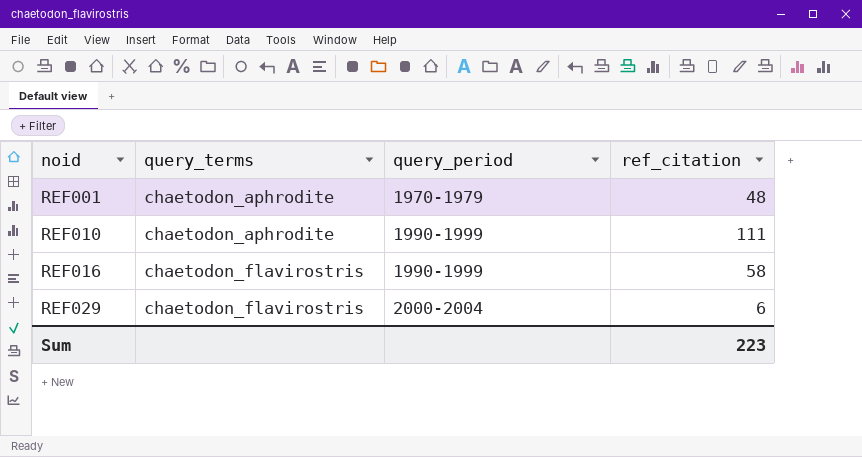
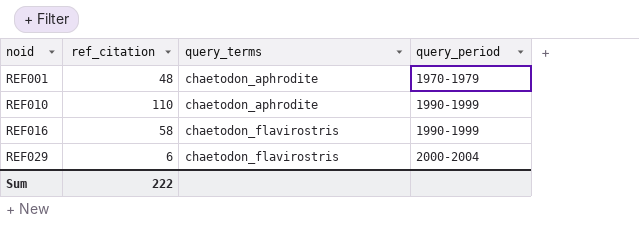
column ref_citation | position: 4 -> 2
REF010 | ref_citation: 111 -> 110
Sum | ref_citation: 223 -> 222

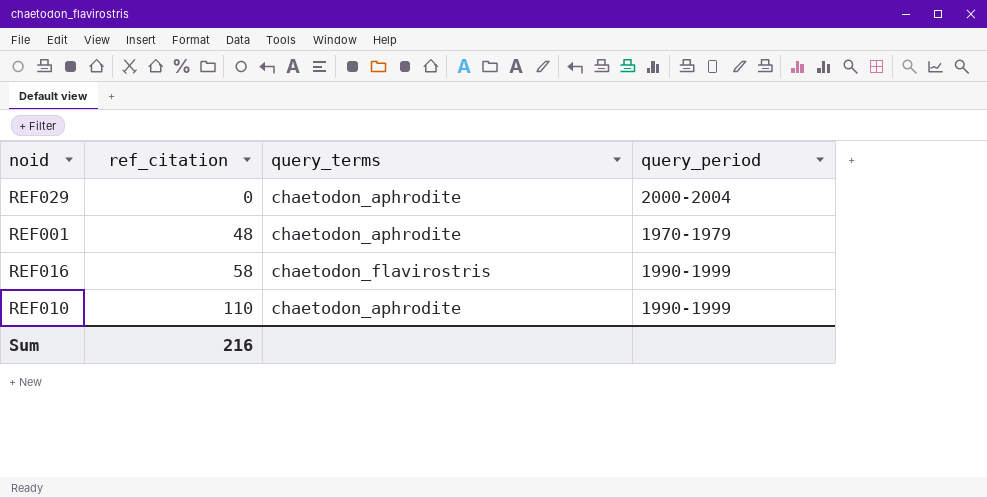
row order: noid ascending -> ref_citation ascending
REF029 | ref_citation: 6 -> 0
REF029 | query_terms: chaetodon_flavirostris -> chaetodon_aphrodite
Sum | ref_citation: 222 -> 216

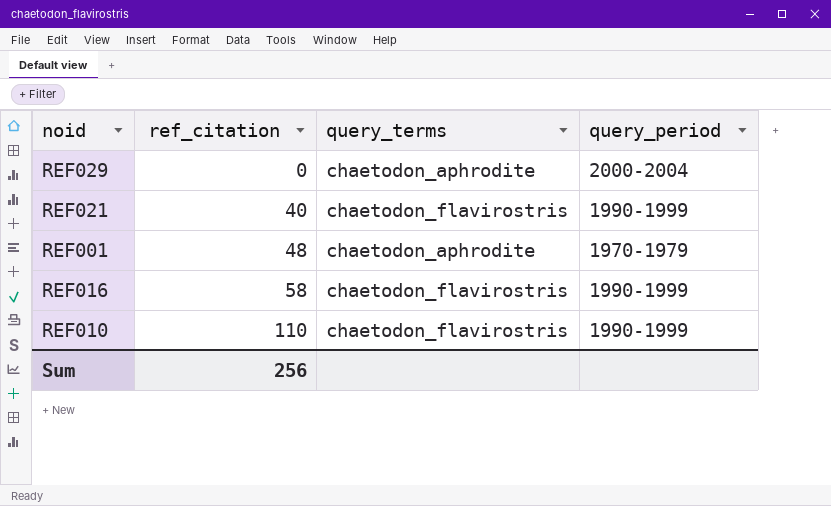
row REF021: none -> 40 | chaetodon_flavirostris | 1990-1999
REF010 | query_terms: chaetodon_aphrodite -> chaetodon_flavirostris
Sum | ref_citation: 216 -> 256

